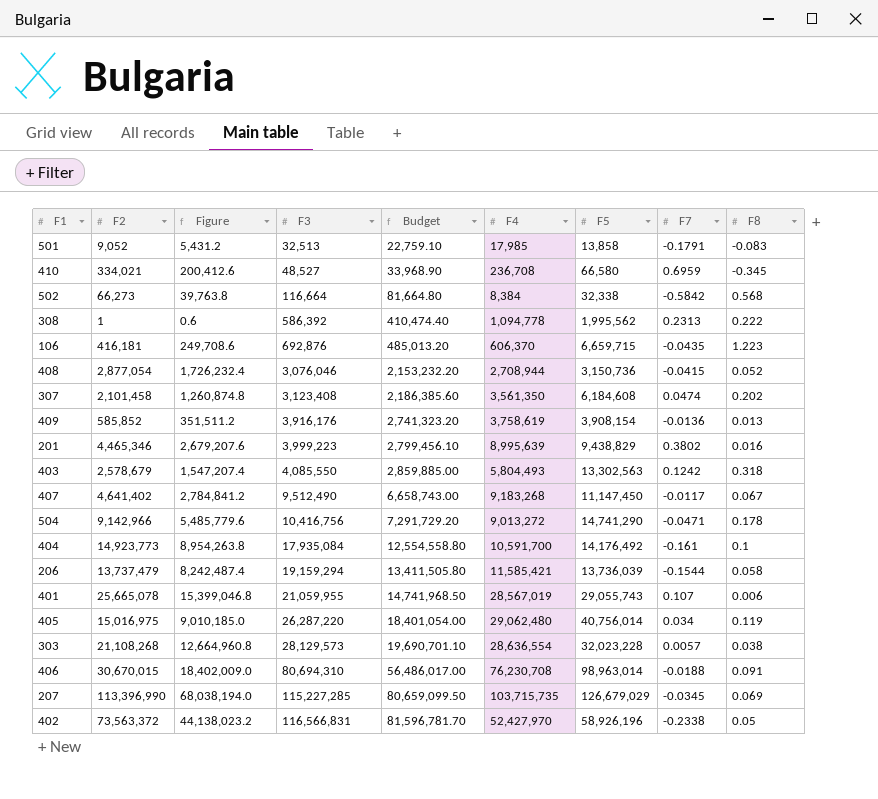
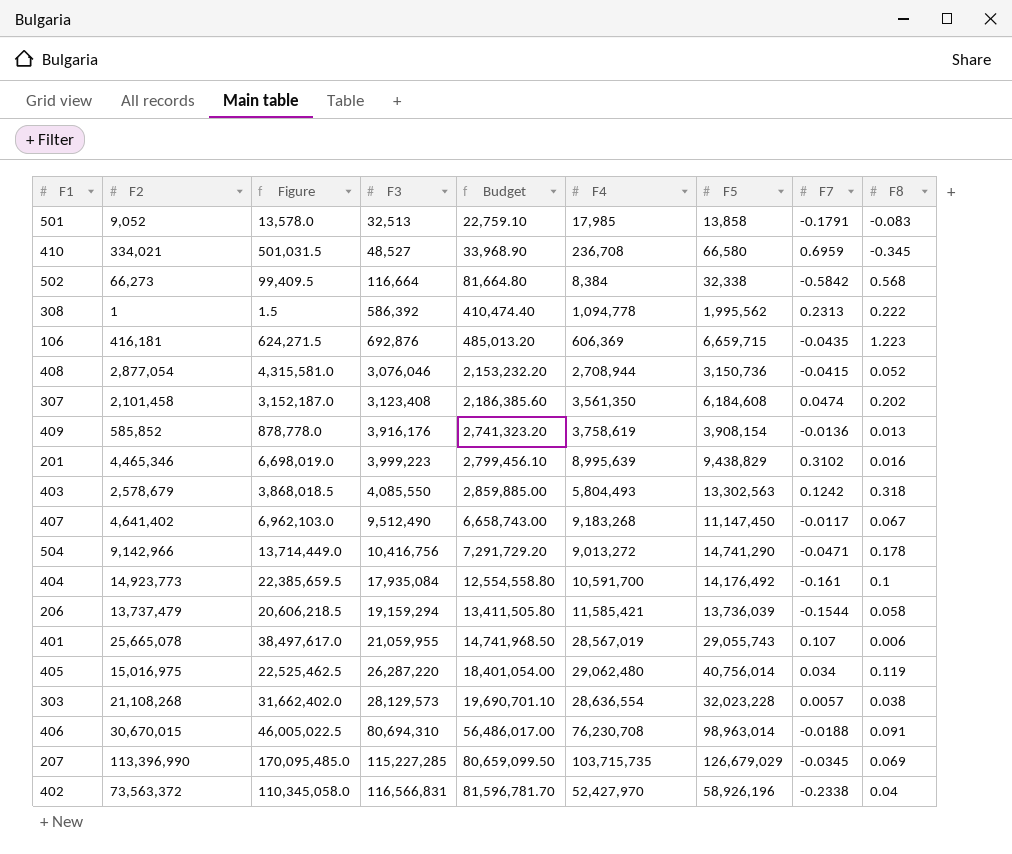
column Figure | formula: [F2] * 0.6 -> [F2] * 1.5
106 | F4: 606,370 -> 606,369
201 | F7: 0.3802 -> 0.3102
402 | F8: 0.05 -> 0.04

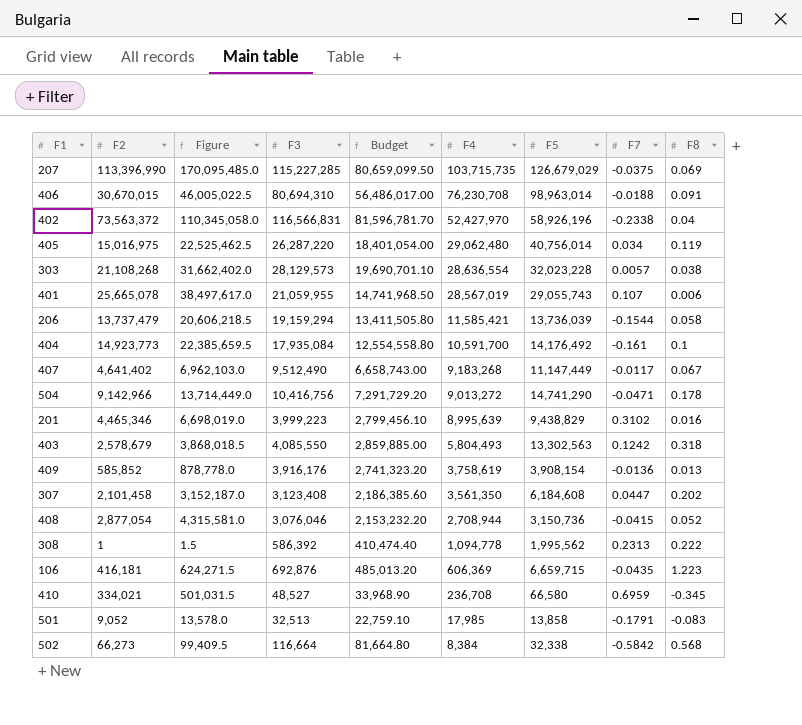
row order: F3 ascending -> F4 descending
207 | F7: -0.0345 -> -0.0375
407 | F5: 11,147,450 -> 11,147,449
307 | F7: 0.0474 -> 0.0447

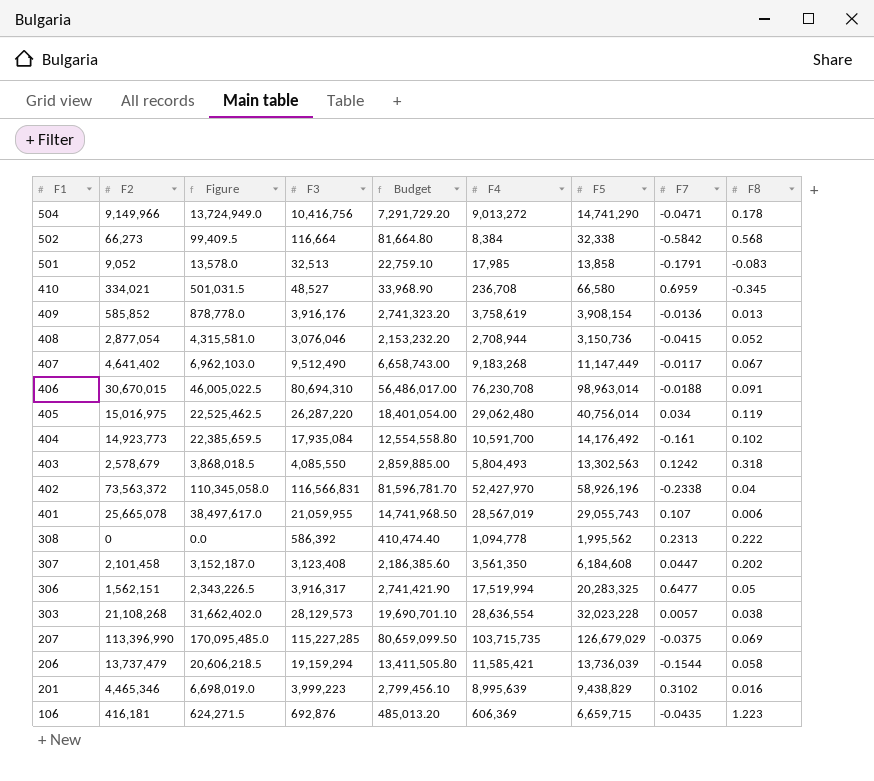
row order: F4 descending -> F1 descending
504 | F2: 9,142,966 -> 9,149,966
504 | Figure: 13,714,449.0 -> 13,724,949.0
404 | F8: 0.1 -> 0.102
308 | F2: 1 -> 0
308 | Figure: 1.5 -> 0.0
row 306: none -> 1,562,151 | 2,343,226.5 | 3,916,317 | 2,741,421.90 | 17,519,994 | 20,283,325 | 0.6477 | 0.05

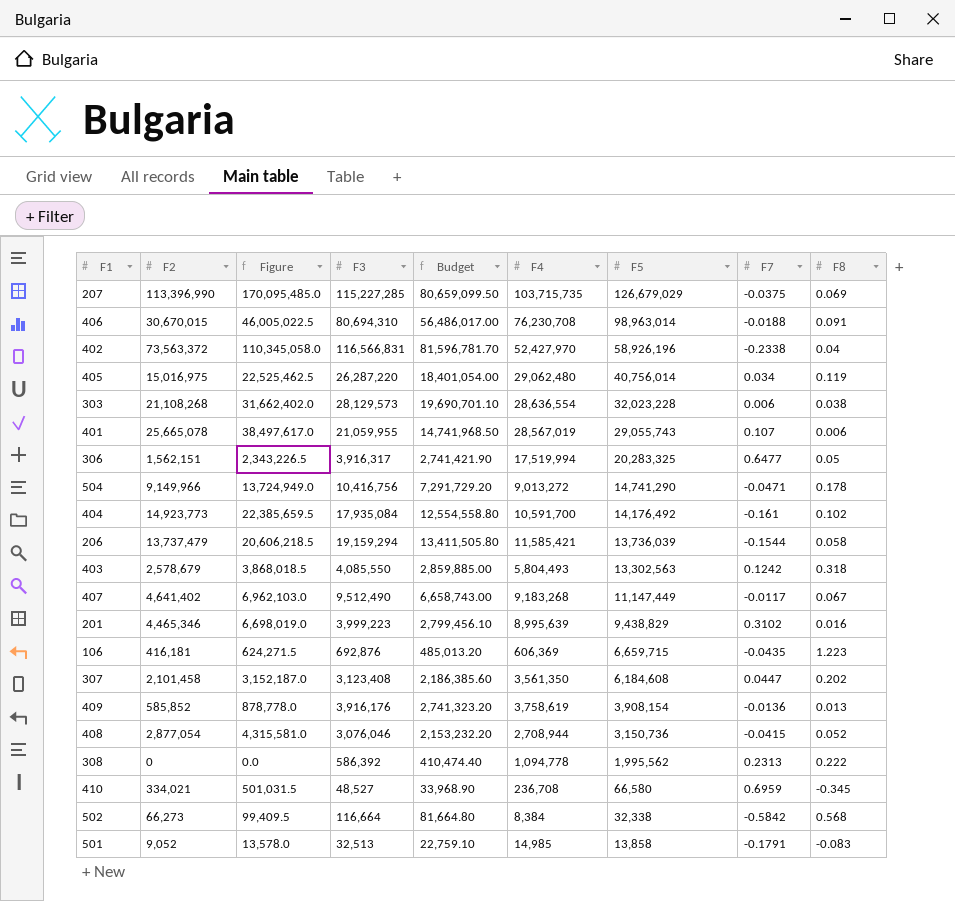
row order: F1 descending -> F5 descending
303 | F7: 0.0057 -> 0.006
501 | F4: 17,985 -> 14,985

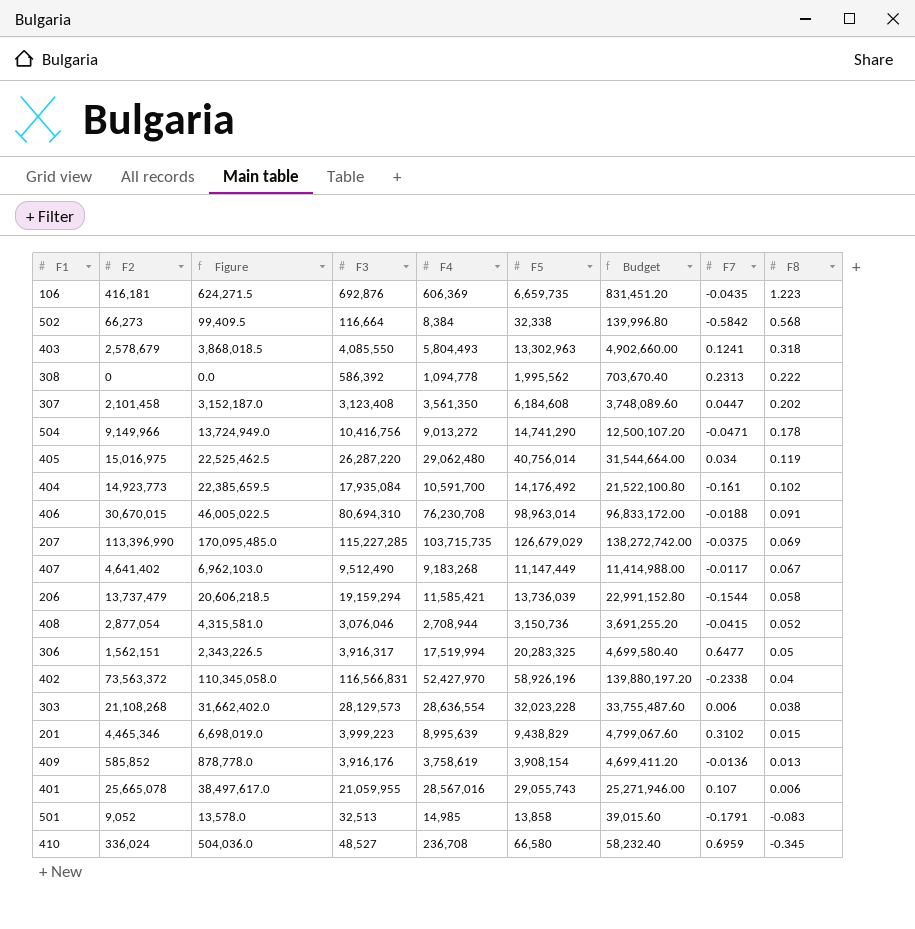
row order: F5 descending -> F8 descending
column Budget | formula: [F3] * 0.7 -> [F3] * 1.2
column Budget | position: 5 -> 7
106 | F5: 6,659,715 -> 6,659,735
403 | F5: 13,302,563 -> 13,302,963
403 | F7: 0.1242 -> 0.1241
201 | F8: 0.016 -> 0.015
401 | F4: 28,567,019 -> 28,567,016
410 | F2: 334,021 -> 336,024
410 | Figure: 501,031.5 -> 504,036.0

